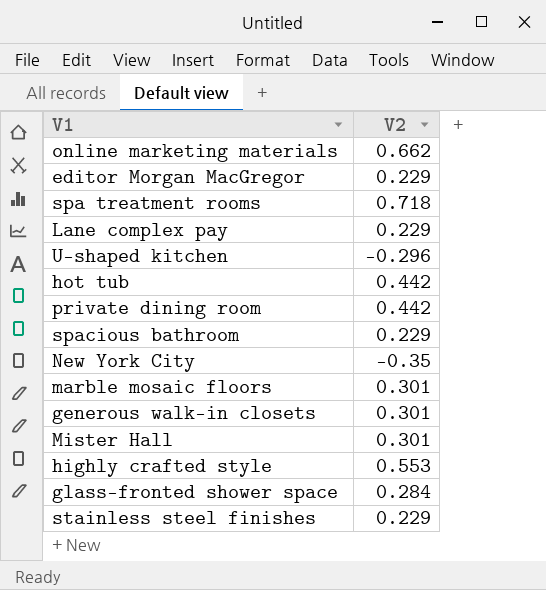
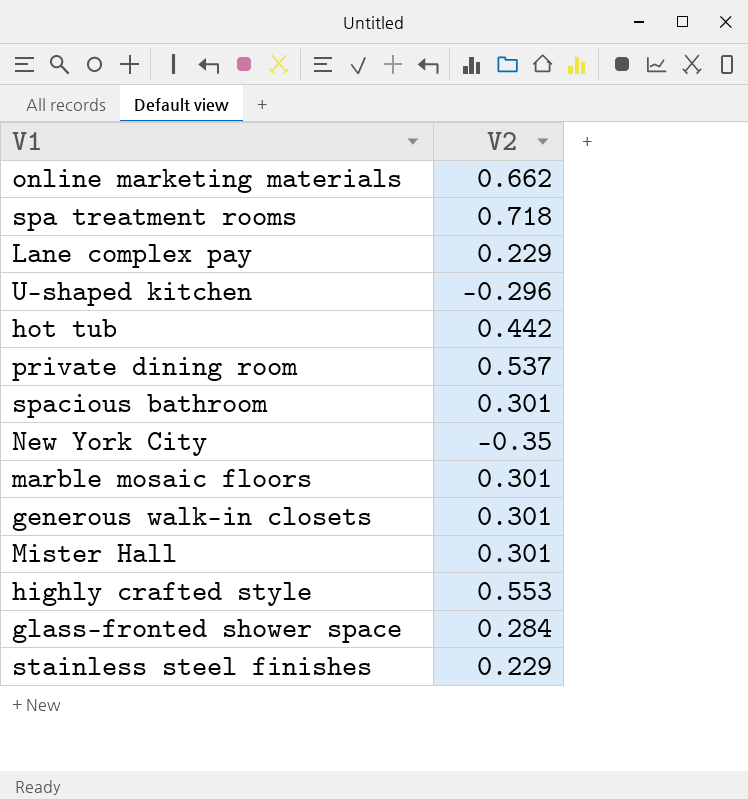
row editor Morgan MacGregor: 0.229 -> none
private dining room | V2: 0.442 -> 0.537
spacious bathroom | V2: 0.229 -> 0.301

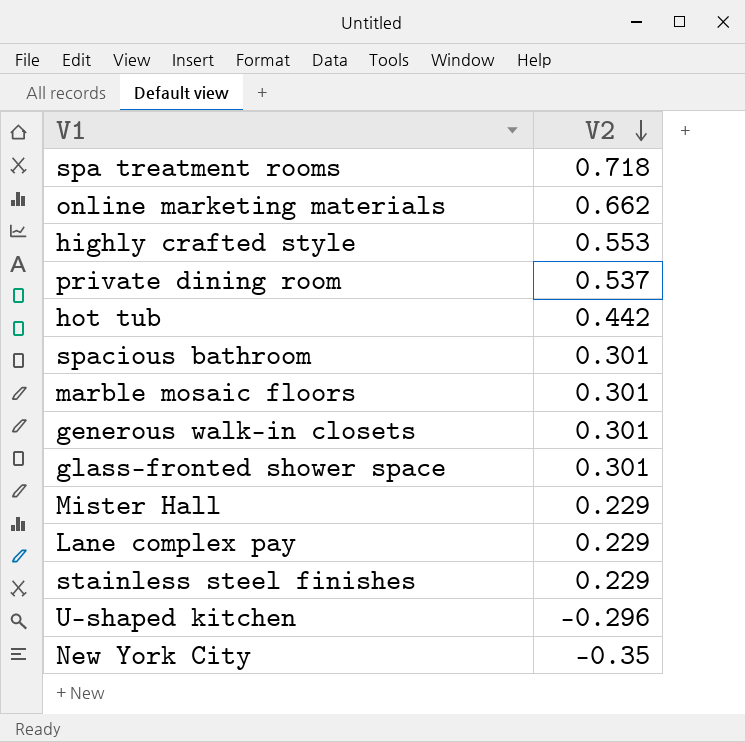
row order: none -> V2 descending
glass-fronted shower space | V2: 0.284 -> 0.301
Mister Hall | V2: 0.301 -> 0.229

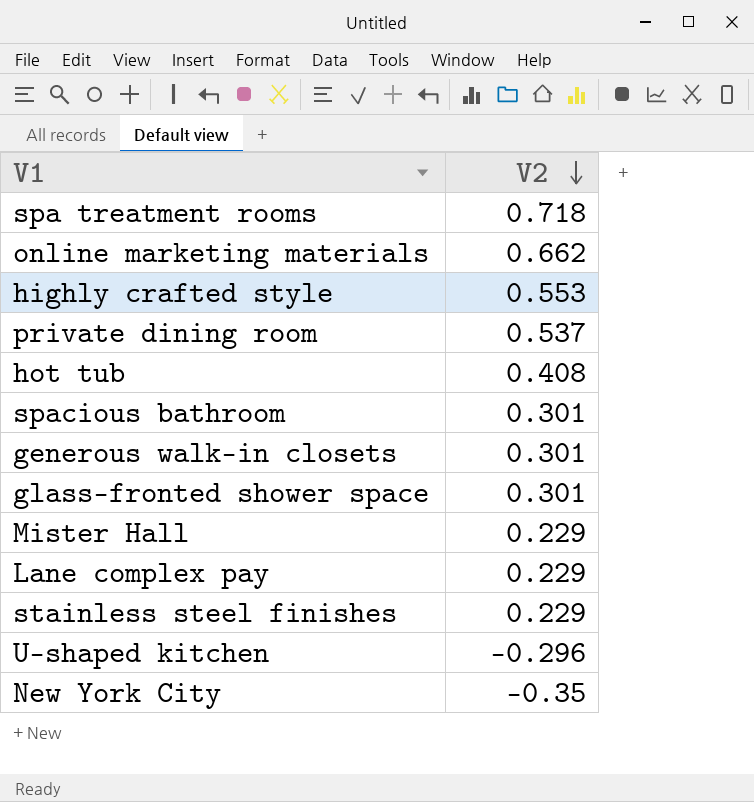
row marble mosaic floors: 0.301 -> none
hot tub | V2: 0.442 -> 0.408

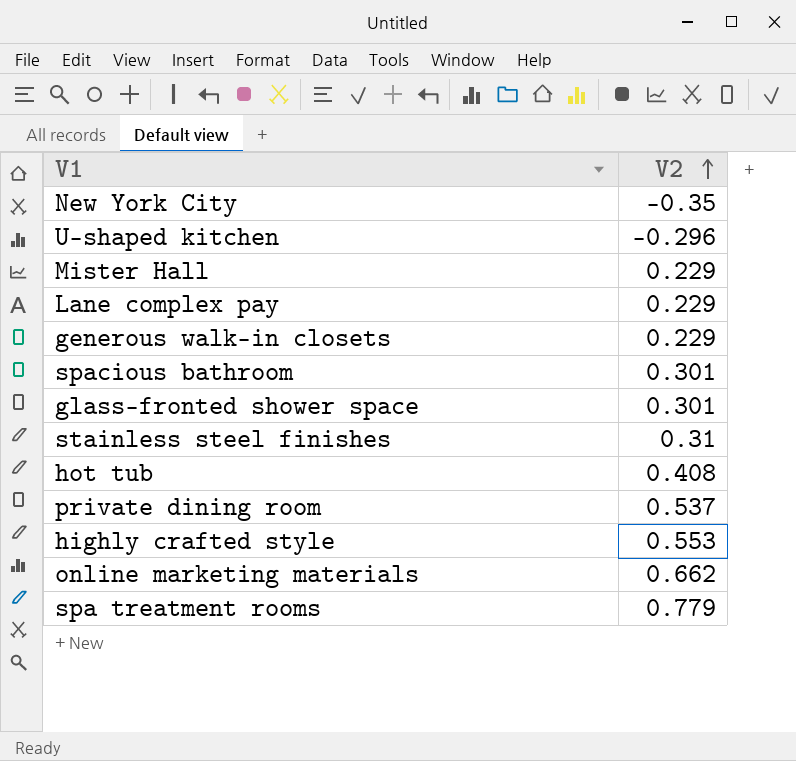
row order: V2 descending -> V2 ascending
generous walk-in closets | V2: 0.301 -> 0.229
stainless steel finishes | V2: 0.229 -> 0.31
spa treatment rooms | V2: 0.718 -> 0.779

